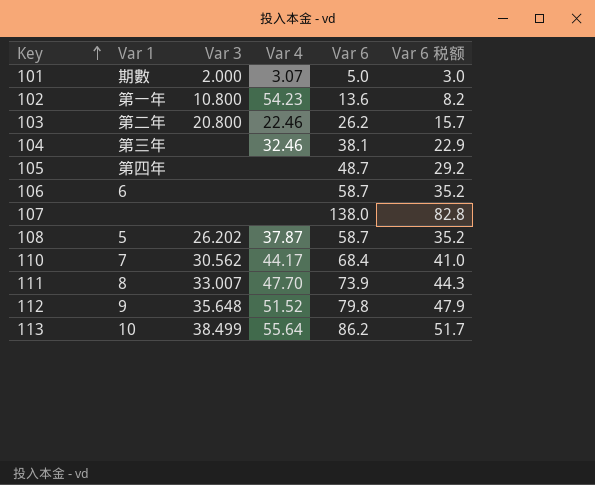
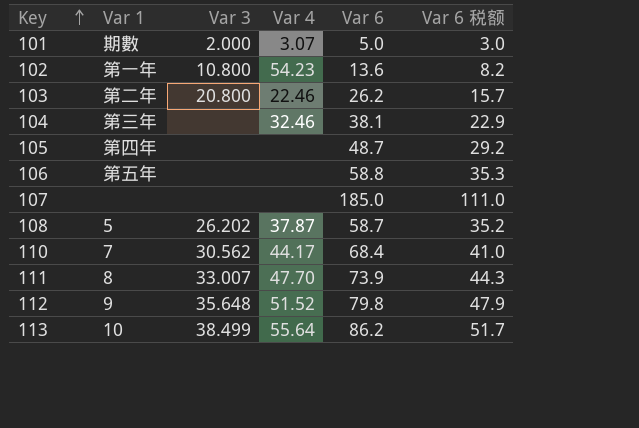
106 | Var 1: 6 -> 第五年
106 | Var 6: 58.7 -> 58.8
106 | Var 6 税额: 35.2 -> 35.3
107 | Var 6: 138.0 -> 185.0
107 | Var 6 税额: 82.8 -> 111.0

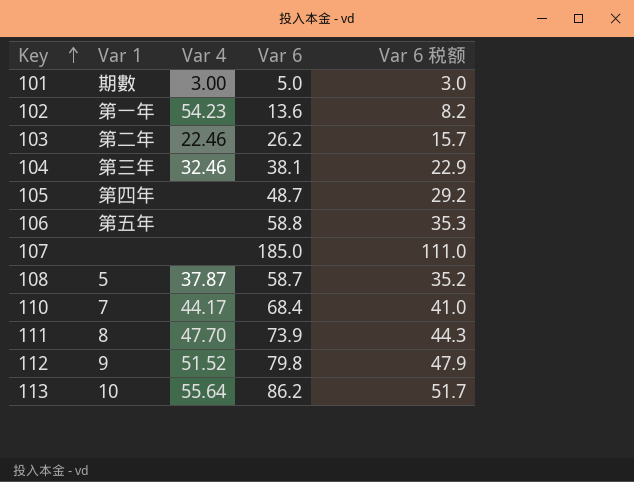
column Var 3 | position: 3 -> none
101 | Var 4: 3.07 -> 3.00

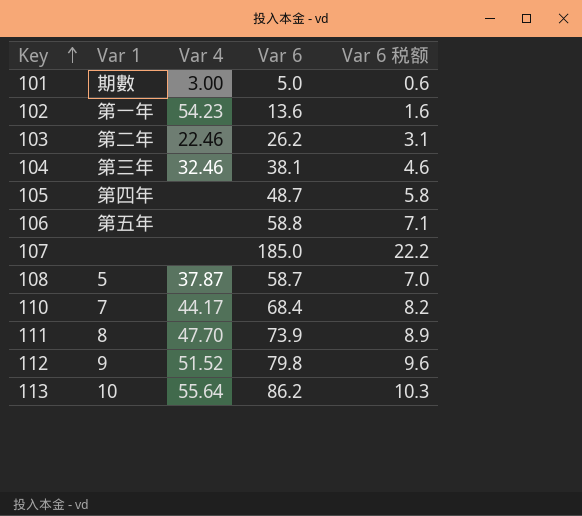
column Var 6 税额 | formula: [Var 6] * 0.6 -> [Var 6] * 0.12

